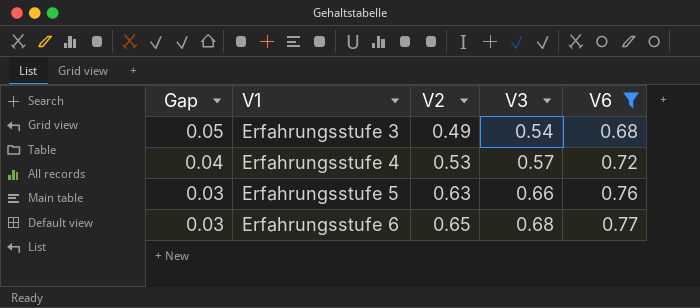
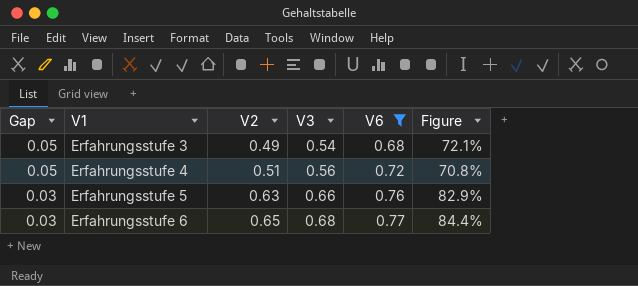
column Figure | formula: none -> [V2] / [V6]
Erfahrungsstufe 4 | Gap: 0.04 -> 0.05
Erfahrungsstufe 4 | V2: 0.53 -> 0.51
Erfahrungsstufe 4 | V3: 0.57 -> 0.56

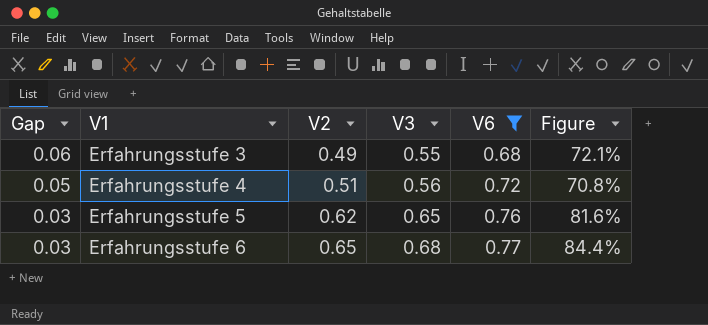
Erfahrungsstufe 3 | Gap: 0.05 -> 0.06
Erfahrungsstufe 3 | V3: 0.54 -> 0.55
Erfahrungsstufe 5 | V2: 0.63 -> 0.62
Erfahrungsstufe 5 | V3: 0.66 -> 0.65
Erfahrungsstufe 5 | Figure: 82.9% -> 81.6%

